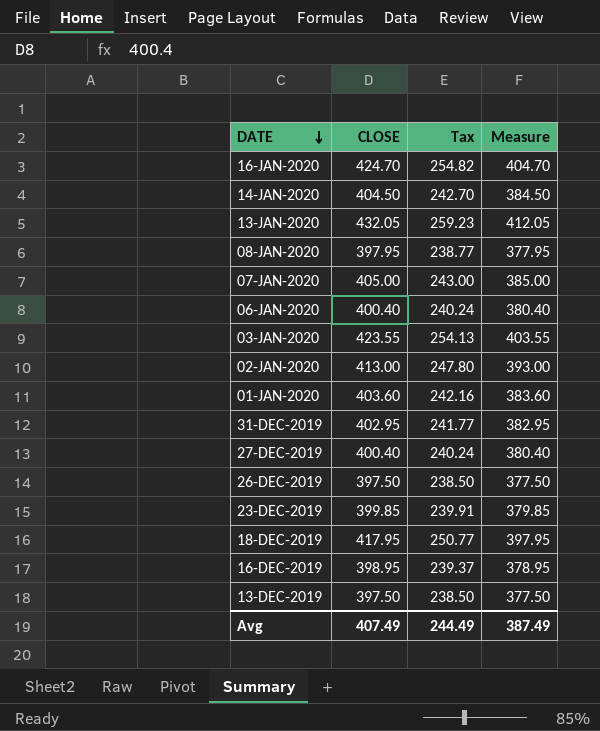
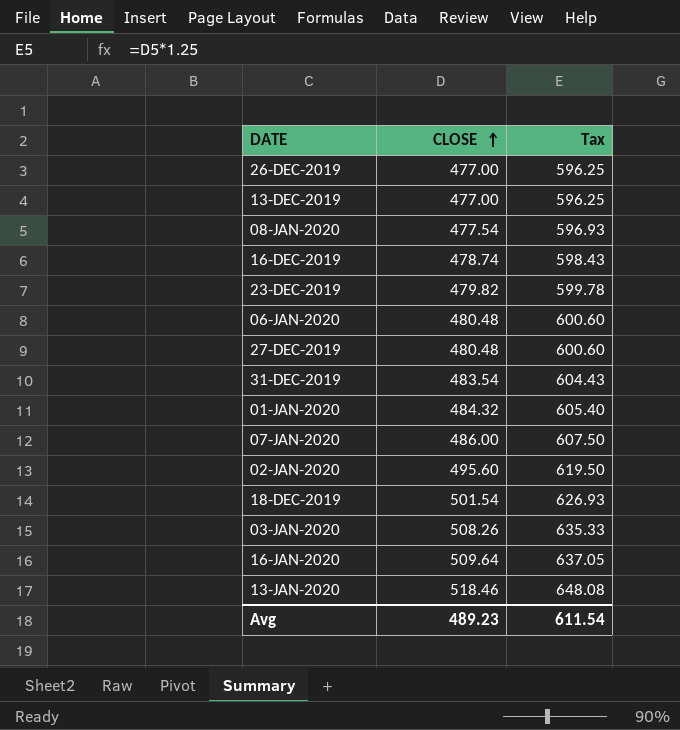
row order: DATE descending -> CLOSE ascending
column Measure | formula: [CLOSE] - 20 -> none
column Tax | formula: [CLOSE] * 0.6 -> [CLOSE] * 1.25
row 14-JAN-2020: 404.50 | 242.70 | 384.50 -> none
26-DEC-2019 | CLOSE: 397.50 -> 477.00
13-DEC-2019 | CLOSE: 397.50 -> 477.00
08-JAN-2020 | CLOSE: 397.95 -> 477.54
16-DEC-2019 | CLOSE: 398.95 -> 478.74
23-DEC-2019 | CLOSE: 399.85 -> 479.82
06-JAN-2020 | CLOSE: 400.40 -> 480.48
27-DEC-2019 | CLOSE: 400.40 -> 480.48
31-DEC-2019 | CLOSE: 402.95 -> 483.54
01-JAN-2020 | CLOSE: 403.60 -> 484.32
07-JAN-2020 | CLOSE: 405.00 -> 486.00
02-JAN-2020 | CLOSE: 413.00 -> 495.60
18-DEC-2019 | CLOSE: 417.95 -> 501.54
03-JAN-2020 | CLOSE: 423.55 -> 508.26
16-JAN-2020 | CLOSE: 424.70 -> 509.64
13-JAN-2020 | CLOSE: 432.05 -> 518.46
Avg | CLOSE: 407.49 -> 489.23
Avg | Tax: 244.49 -> 611.54

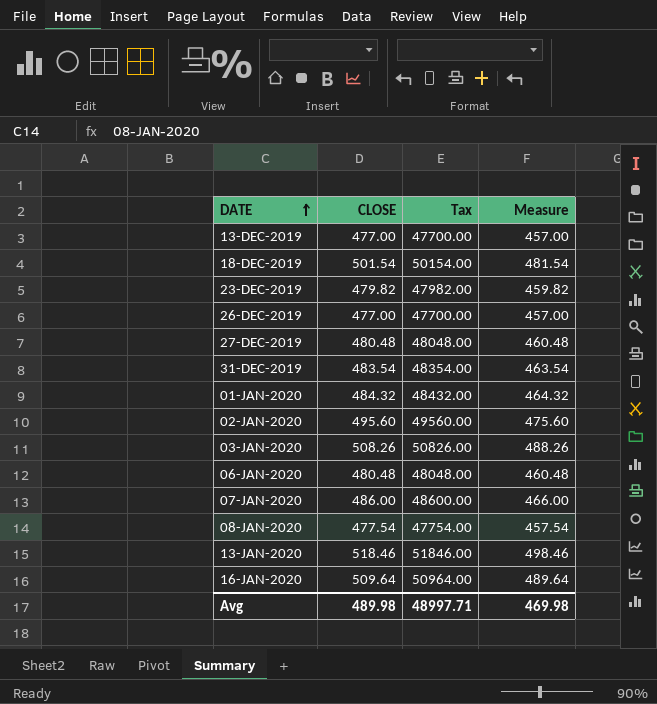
row order: CLOSE ascending -> DATE ascending
column Tax | formula: [CLOSE] * 1.25 -> [CLOSE] * 100
column Measure | formula: none -> [CLOSE] - 20
row 16-DEC-2019: 478.74 | 598.43 -> none
Avg | CLOSE: 489.23 -> 489.98
Avg | Tax: 611.54 -> 48997.71

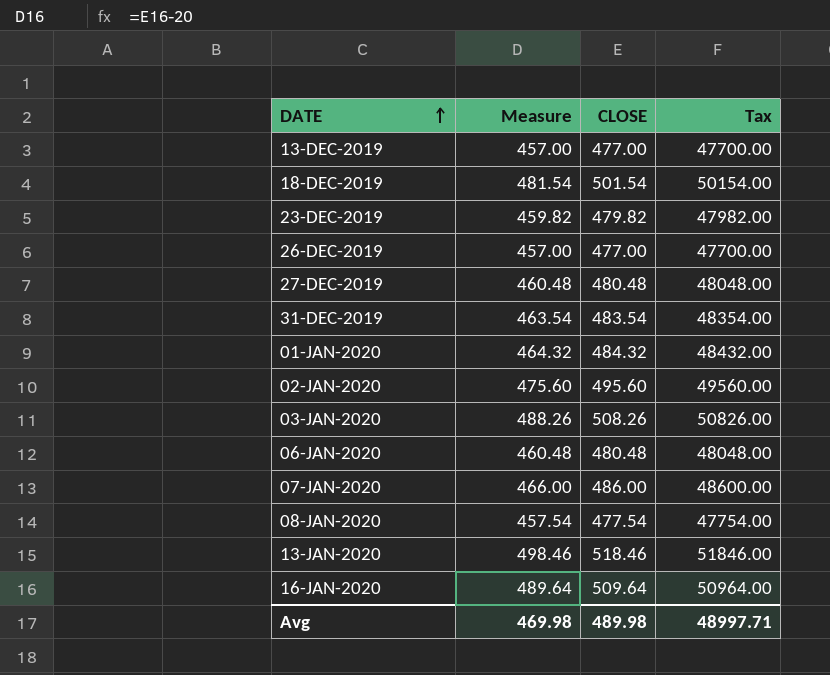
column Measure | position: 4 -> 2

